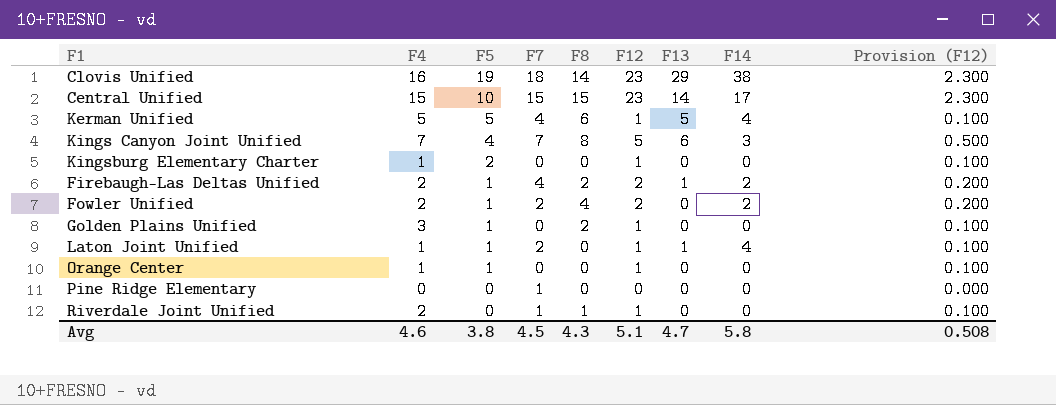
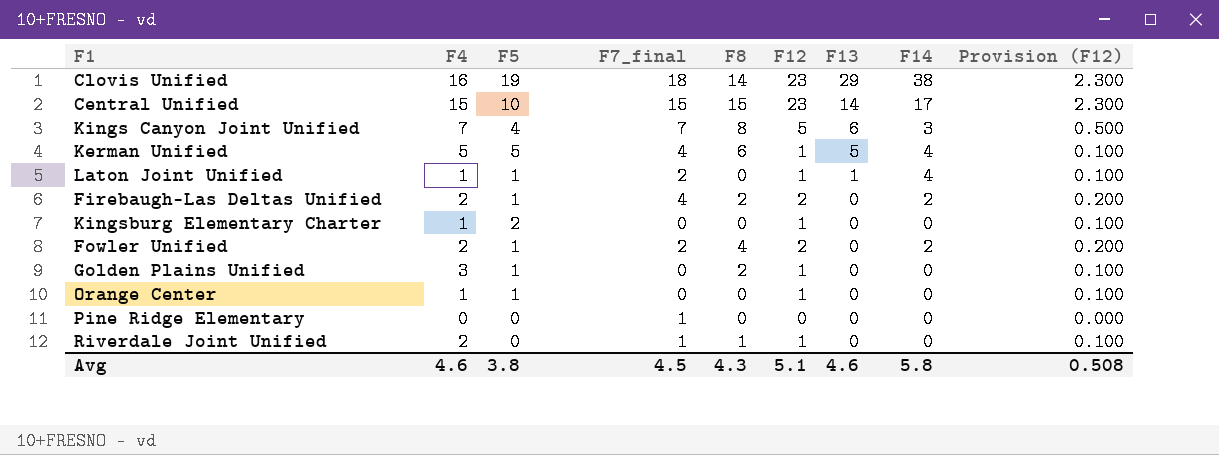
row order: F5 descending -> F13 descending
column name: F7 -> F7_final
Firebaugh-Las Deltas Unified | F13: 1 -> 0
Avg | F13: 4.7 -> 4.6

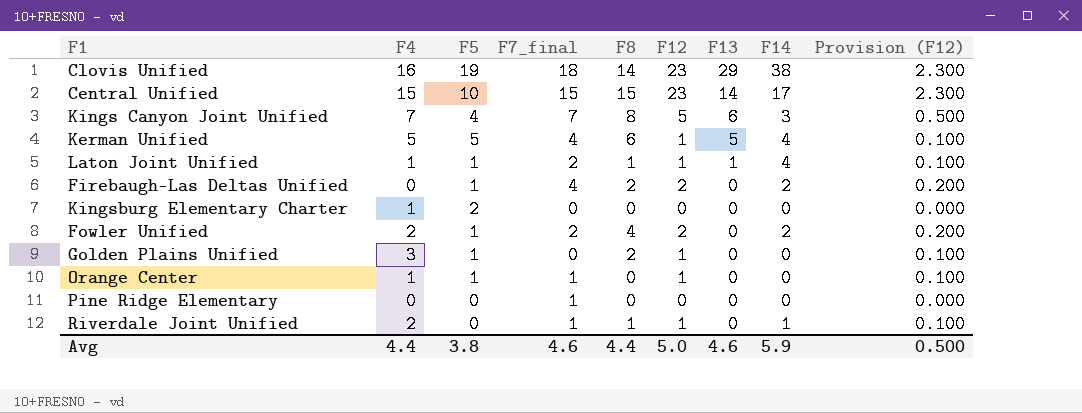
Laton Joint Unified | F8: 0 -> 1
Firebaugh-Las Deltas Unified | F4: 2 -> 0
Kingsburg Elementary Charter | F12: 1 -> 0
Kingsburg Elementary Charter | Provision (F12): 0.100 -> 0.000
Orange Center | F7_final: 0 -> 1
Riverdale Joint Unified | F14: 0 -> 1
Avg | F4: 4.6 -> 4.4
Avg | F7_final: 4.5 -> 4.6
Avg | F8: 4.3 -> 4.4
Avg | F12: 5.1 -> 5.0
Avg | F14: 5.8 -> 5.9
Avg | Provision (F12): 0.508 -> 0.500

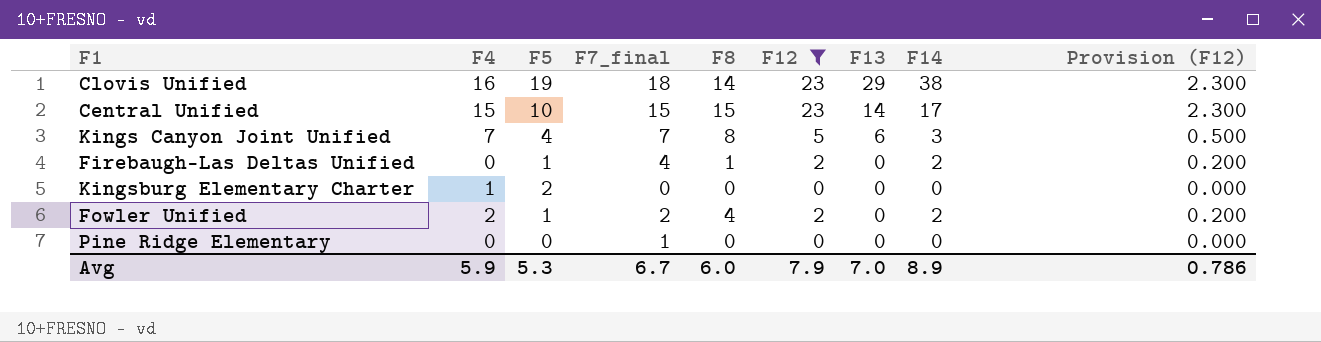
filter: none -> F12 != 1
Firebaugh-Las Deltas Unified | F8: 2 -> 1
Avg | F4: 4.4 -> 5.9
Avg | F5: 3.8 -> 5.3
Avg | F7_final: 4.6 -> 6.7
Avg | F8: 4.4 -> 6.0
Avg | F12: 5.0 -> 7.9
Avg | F13: 4.6 -> 7.0
Avg | F14: 5.9 -> 8.9
Avg | Provision (F12): 0.500 -> 0.786

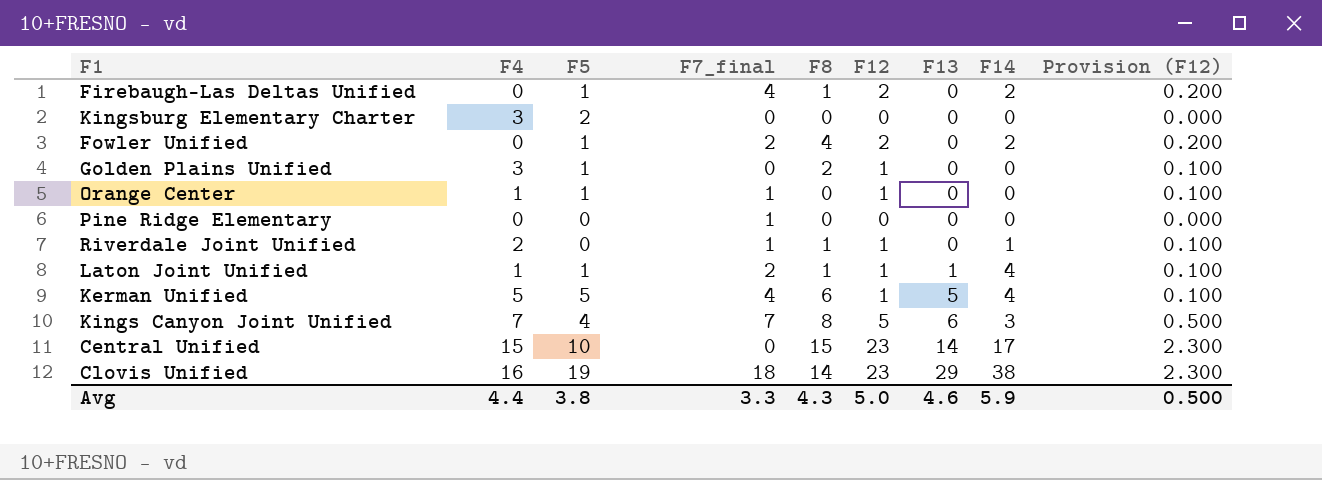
filter: F12 != 1 -> none
row order: F13 descending -> F13 ascending
Kingsburg Elementary Charter | F4: 1 -> 3
Fowler Unified | F4: 2 -> 0
Central Unified | F7_final: 15 -> 0
Avg | F4: 5.9 -> 4.4
Avg | F5: 5.3 -> 3.8
Avg | F7_final: 6.7 -> 3.3
Avg | F8: 6.0 -> 4.3
Avg | F12: 7.9 -> 5.0
Avg | F13: 7.0 -> 4.6
Avg | F14: 8.9 -> 5.9
Avg | Provision (F12): 0.786 -> 0.500

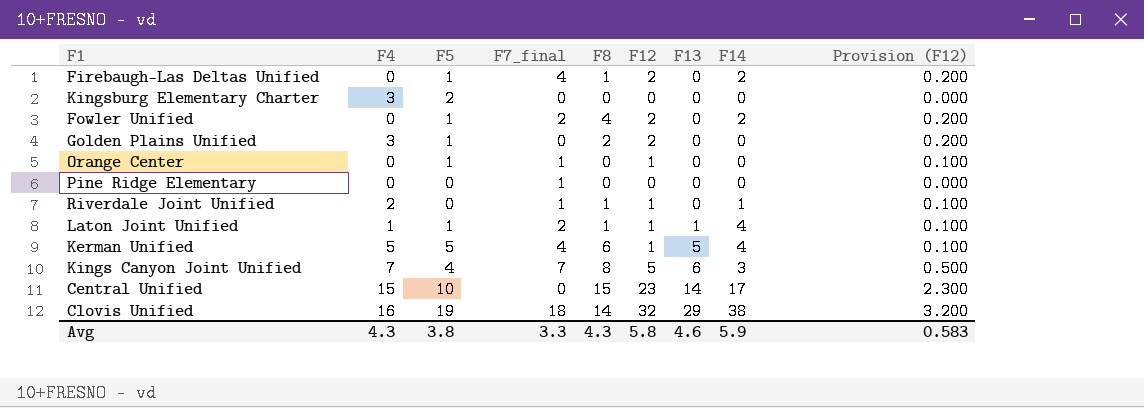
Golden Plains Unified | F12: 1 -> 2
Golden Plains Unified | Provision (F12): 0.100 -> 0.200
Orange Center | F4: 1 -> 0
Clovis Unified | F12: 23 -> 32
Clovis Unified | Provision (F12): 2.300 -> 3.200
Avg | F4: 4.4 -> 4.3
Avg | F12: 5.0 -> 5.8
Avg | Provision (F12): 0.500 -> 0.583

